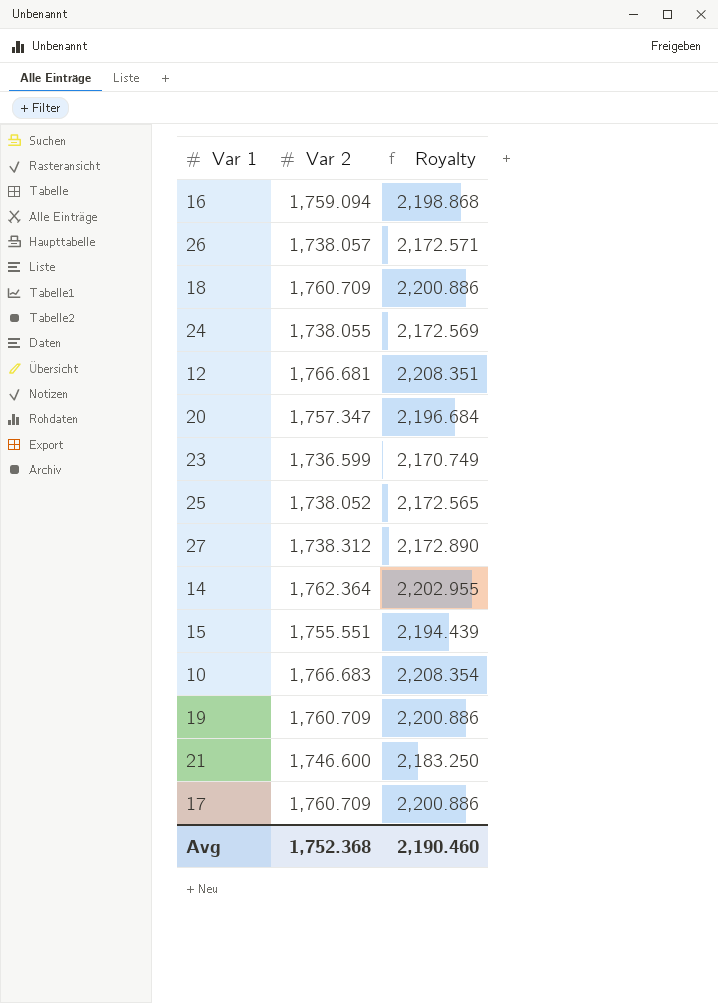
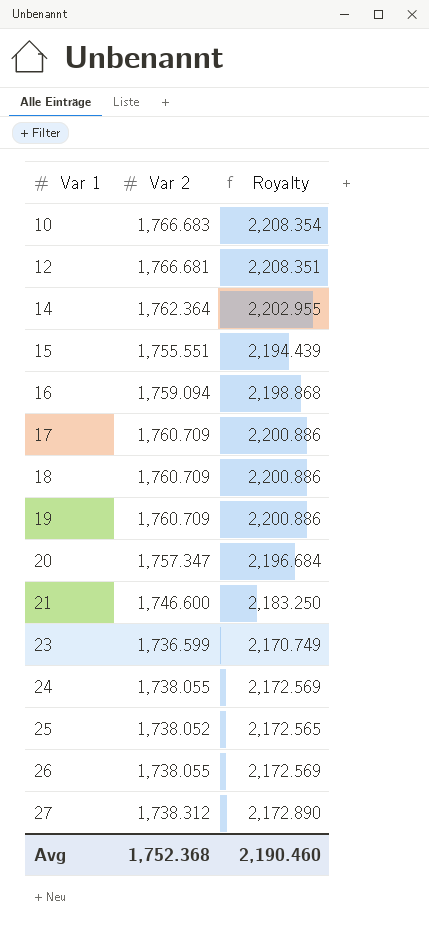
row order: none -> Var 1 ascending
26 | Var 2: 1,738.057 -> 1,738.055
26 | Royalty: 2,172.571 -> 2,172.569

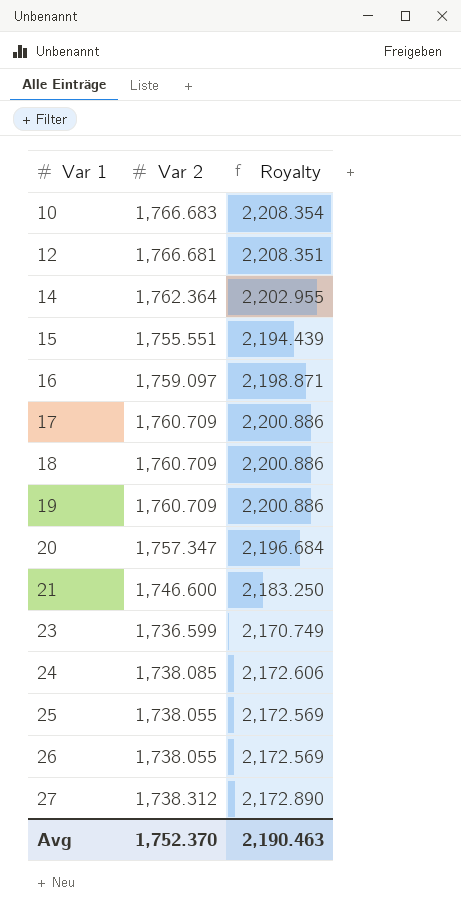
16 | Var 2: 1,759.094 -> 1,759.097
16 | Royalty: 2,198.868 -> 2,198.871
24 | Var 2: 1,738.055 -> 1,738.085
24 | Royalty: 2,172.569 -> 2,172.606
25 | Var 2: 1,738.052 -> 1,738.055
25 | Royalty: 2,172.565 -> 2,172.569
Avg | Var 2: 1,752.368 -> 1,752.370
Avg | Royalty: 2,190.460 -> 2,190.463

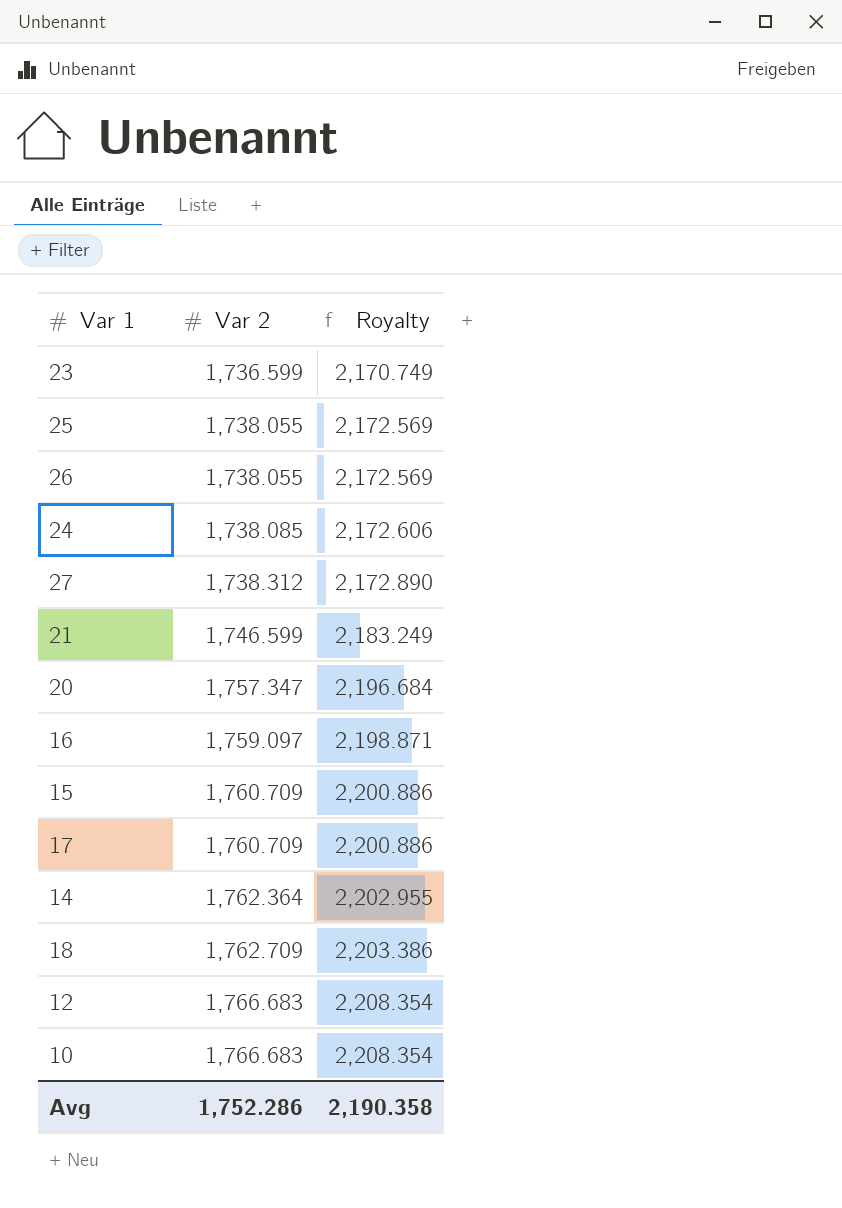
row order: Var 1 ascending -> Var 2 ascending
row 19: 1,760.709 | 2,200.886 -> none
21 | Var 2: 1,746.600 -> 1,746.599
21 | Royalty: 2,183.250 -> 2,183.249
15 | Var 2: 1,755.551 -> 1,760.709
15 | Royalty: 2,194.439 -> 2,200.886
18 | Var 2: 1,760.709 -> 1,762.709
18 | Royalty: 2,200.886 -> 2,203.386
12 | Var 2: 1,766.681 -> 1,766.683
12 | Royalty: 2,208.351 -> 2,208.354
Avg | Var 2: 1,752.370 -> 1,752.286
Avg | Royalty: 2,190.463 -> 2,190.358

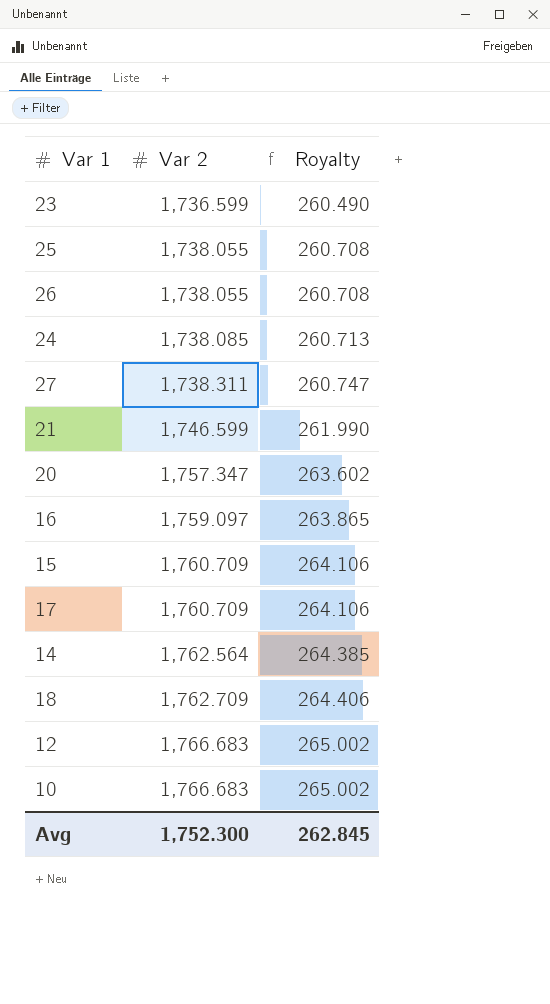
column Royalty | formula: [Var 2] * 1.25 -> [Var 2] * 0.15
27 | Var 2: 1,738.312 -> 1,738.311
14 | Var 2: 1,762.364 -> 1,762.564
Avg | Var 2: 1,752.286 -> 1,752.300
Avg | Royalty: 2,190.358 -> 262.845

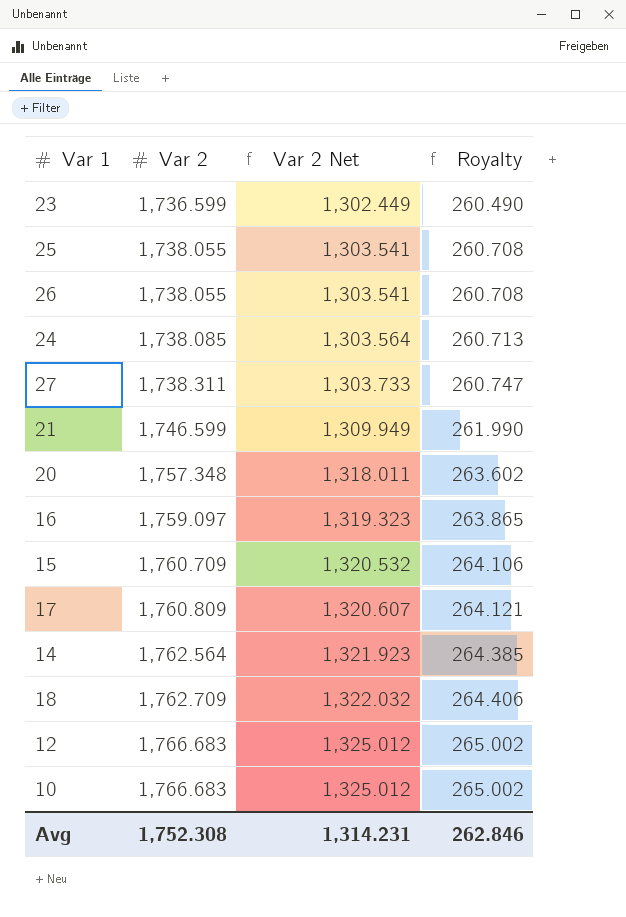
column Var 2 Net | formula: none -> [Var 2] * 0.75
20 | Var 2: 1,757.347 -> 1,757.348
17 | Var 2: 1,760.709 -> 1,760.809
17 | Royalty: 264.106 -> 264.121
Avg | Var 2: 1,752.300 -> 1,752.308
Avg | Royalty: 262.845 -> 262.846

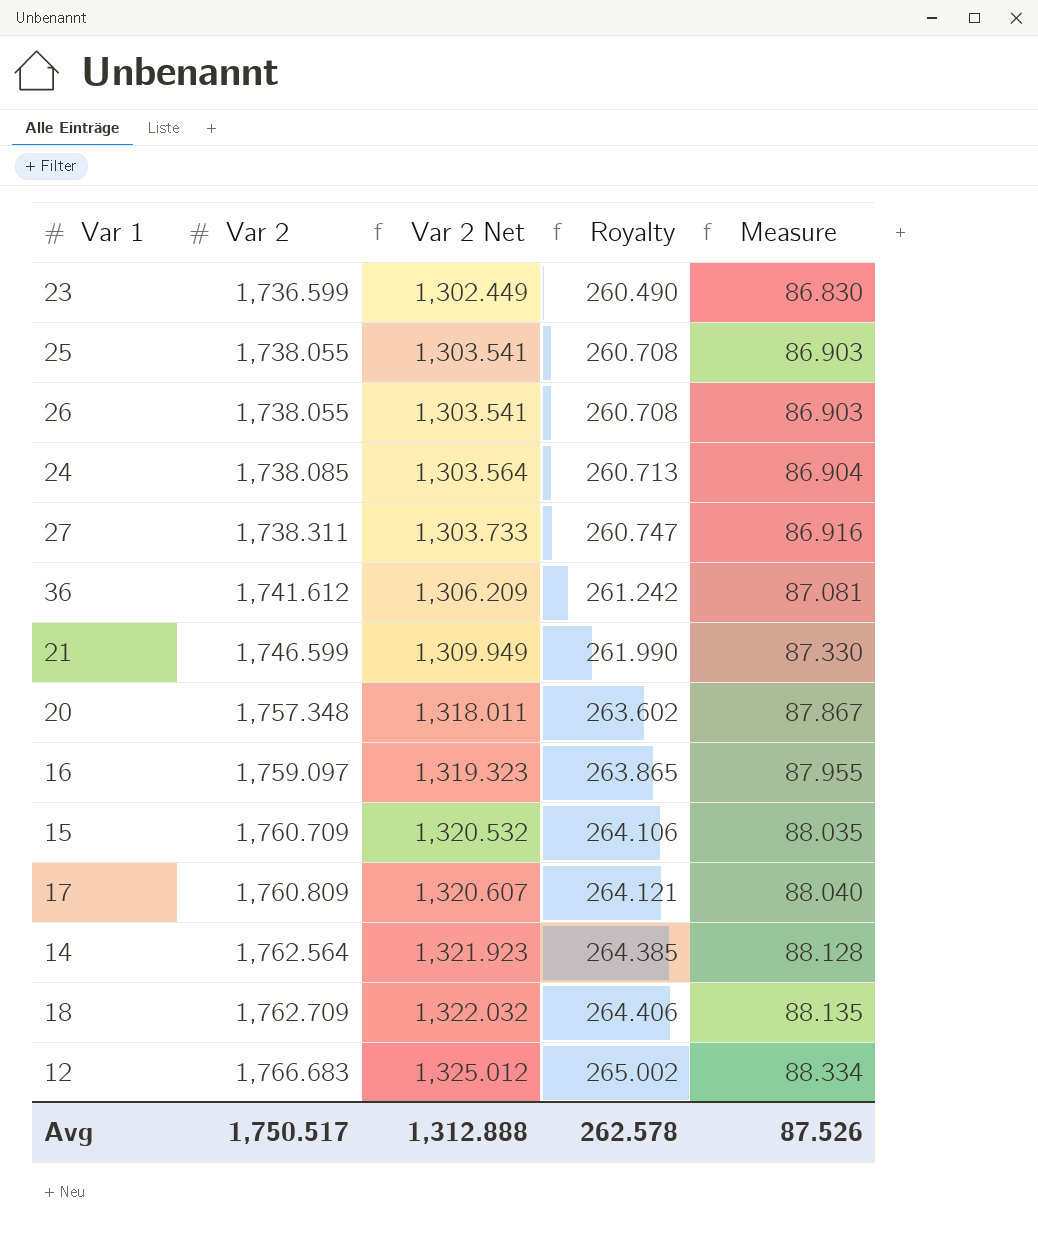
column Measure | formula: none -> [Var 2] * 0.05
row 10: 1,766.683 | 1,325.012 | 265.002 -> none
row 36: none -> 1,741.612 | 1,306.209 | 261.242 | 87.081
Avg | Var 2: 1,752.308 -> 1,750.517
Avg | Var 2 Net: 1,314.231 -> 1,312.888
Avg | Royalty: 262.846 -> 262.578

